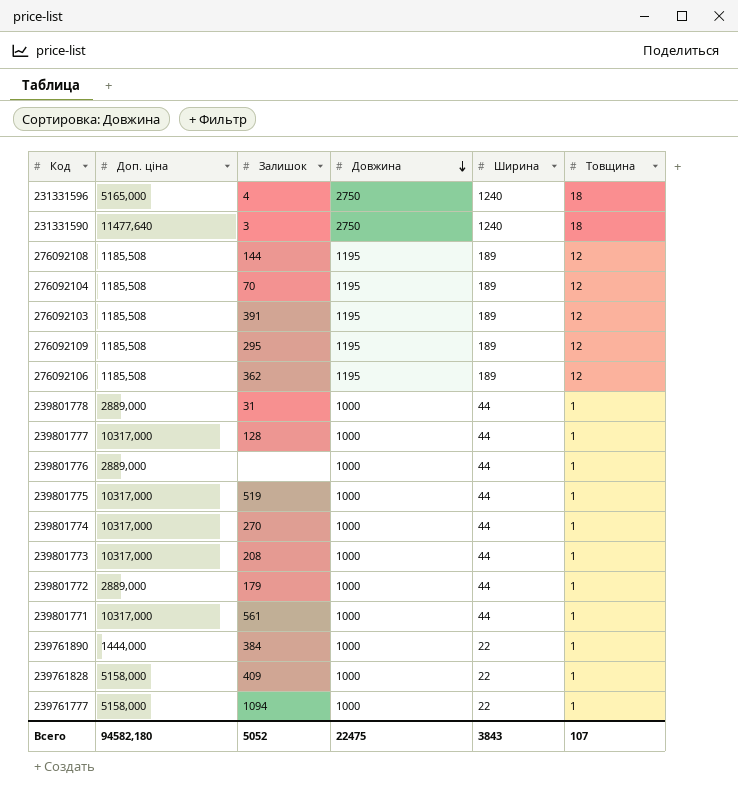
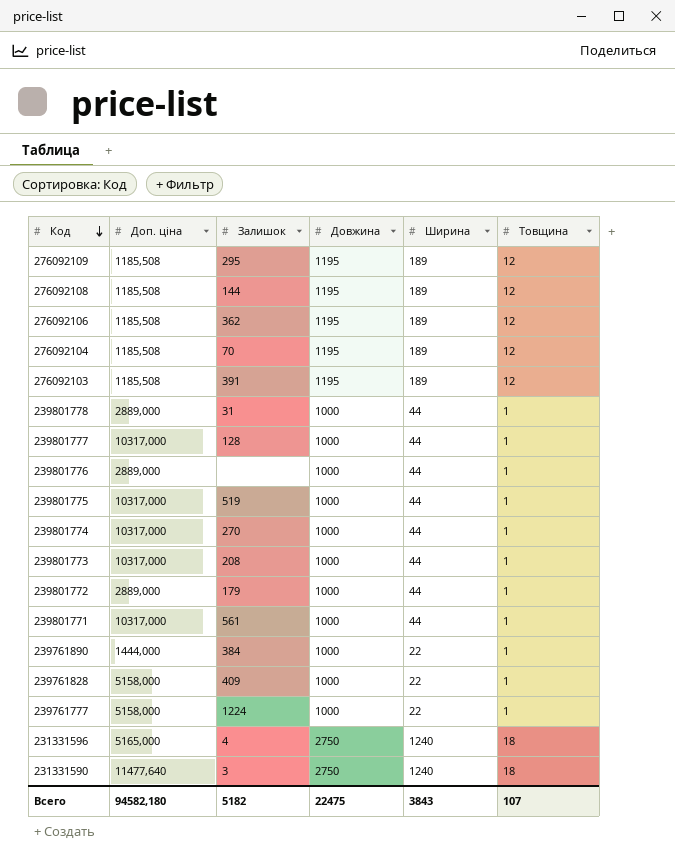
row order: Довжина descending -> Код descending
239761777 | Залишок: 1094 -> 1224
Всего | Залишок: 5052 -> 5182

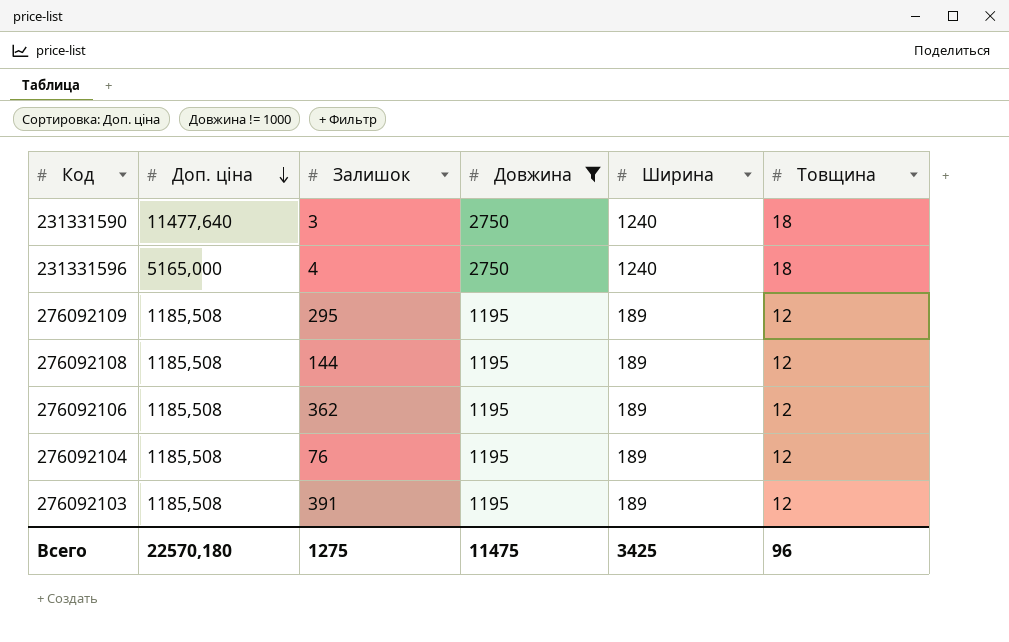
filter: none -> Довжина != 1000
row order: Код descending -> Доп. ціна descending
276092104 | Залишок: 70 -> 76
Всего | Доп. ціна: 94582,180 -> 22570,180
Всего | Залишок: 5182 -> 1275
Всего | Довжина: 22475 -> 11475
Всего | Ширина: 3843 -> 3425
Всего | Товщина: 107 -> 96

